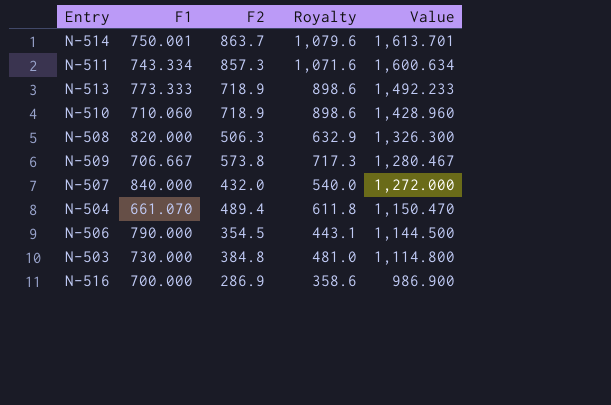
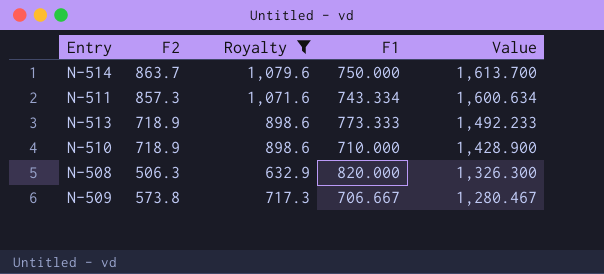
filter: none -> Royalty >= 632.9
column F1 | position: 2 -> 4
N-514 | F1: 750.001 -> 750.000
N-514 | Value: 1,613.701 -> 1,613.700
N-510 | F1: 710.060 -> 710.000
N-510 | Value: 1,428.960 -> 1,428.900

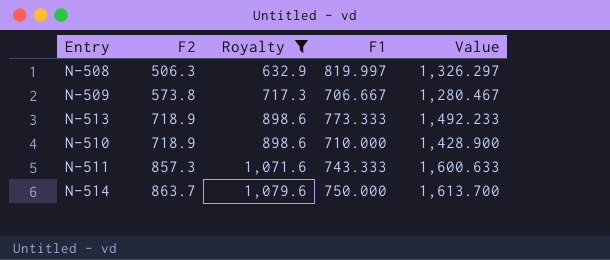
row order: Value descending -> F2 ascending
N-508 | F1: 820.000 -> 819.997
N-508 | Value: 1,326.300 -> 1,326.297
N-511 | F1: 743.334 -> 743.333
N-511 | Value: 1,600.634 -> 1,600.633

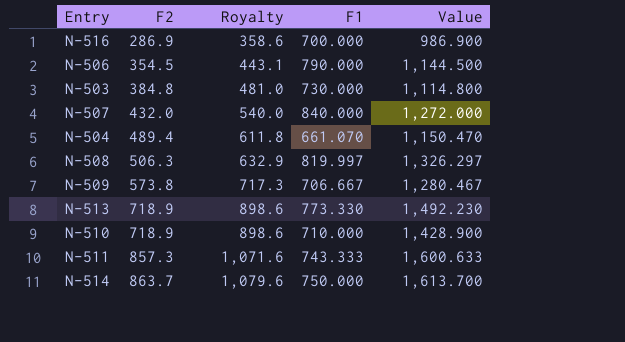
filter: Royalty >= 632.9 -> none
N-513 | F1: 773.333 -> 773.330
N-513 | Value: 1,492.233 -> 1,492.230

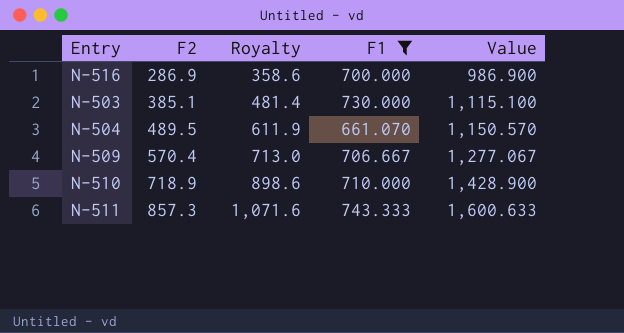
filter: none -> F1 <= 743.333
N-503 | F2: 384.8 -> 385.1
N-503 | Royalty: 481.0 -> 481.4
N-503 | Value: 1,114.800 -> 1,115.100
N-504 | F2: 489.4 -> 489.5
N-504 | Royalty: 611.8 -> 611.9
N-504 | Value: 1,150.470 -> 1,150.570
N-509 | F2: 573.8 -> 570.4
N-509 | Royalty: 717.3 -> 713.0
N-509 | Value: 1,280.467 -> 1,277.067

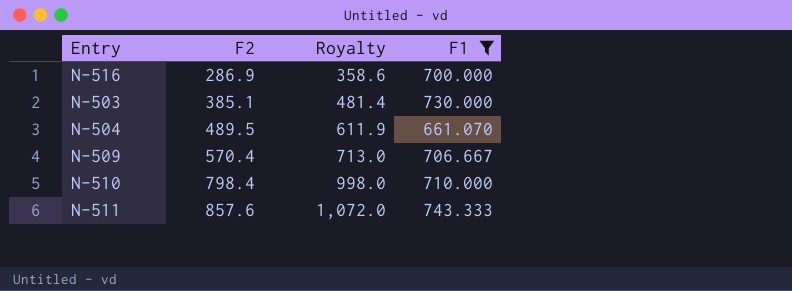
column Value | formula: [F2] + [F1] -> none
N-510 | F2: 718.9 -> 798.4
N-510 | Royalty: 898.6 -> 998.0
N-511 | F2: 857.3 -> 857.6
N-511 | Royalty: 1,071.6 -> 1,072.0

